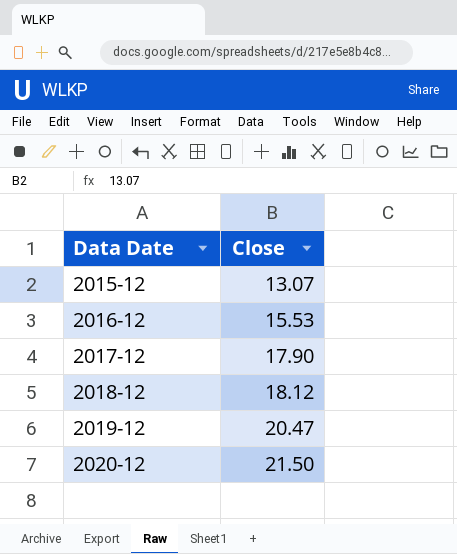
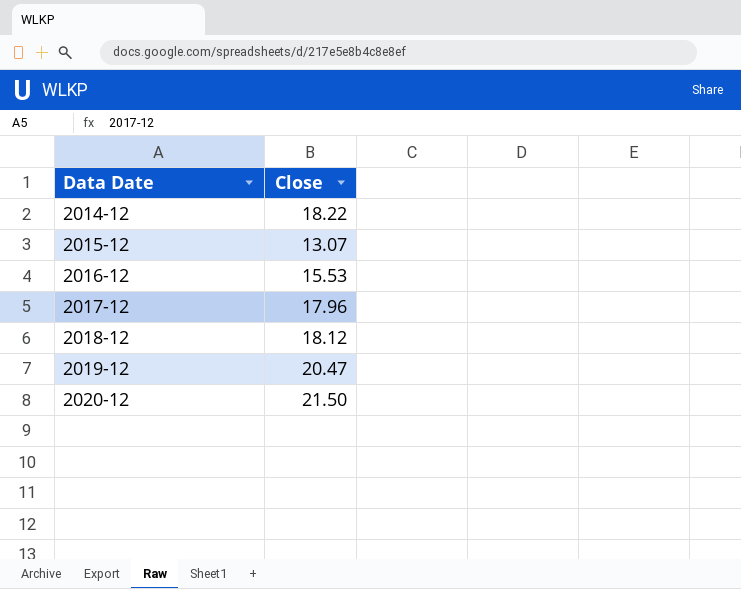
row 2014-12: none -> 18.22
2017-12 | Close: 17.90 -> 17.96

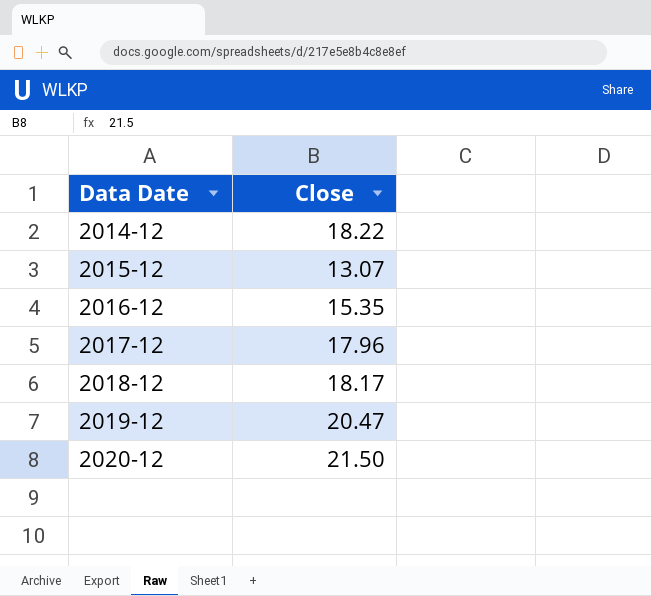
2016-12 | Close: 15.53 -> 15.35
2018-12 | Close: 18.12 -> 18.17

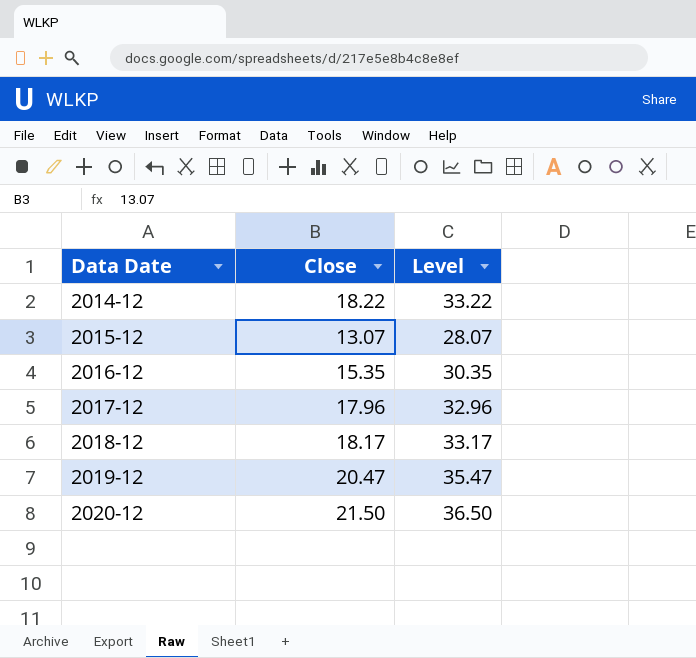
column Level | formula: none -> [Close] + 15

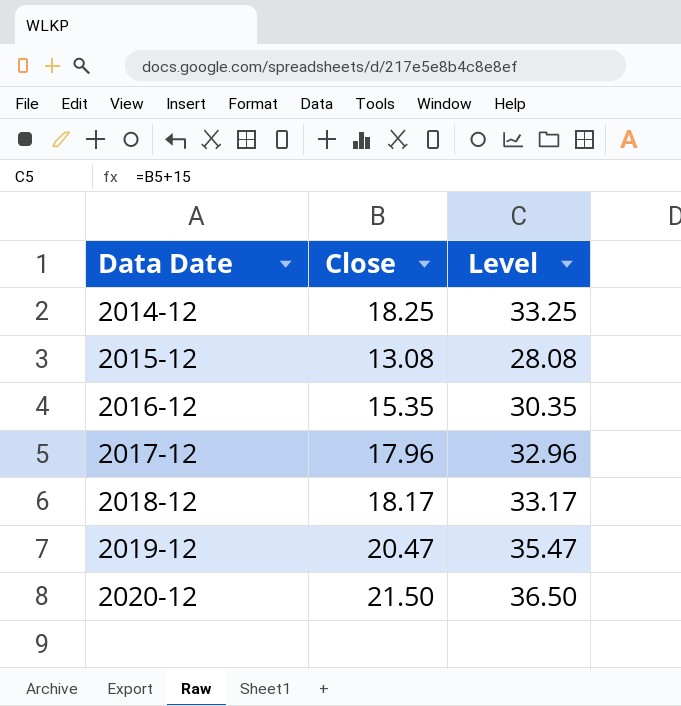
2014-12 | Close: 18.22 -> 18.25
2014-12 | Level: 33.22 -> 33.25
2015-12 | Close: 13.07 -> 13.08
2015-12 | Level: 28.07 -> 28.08

